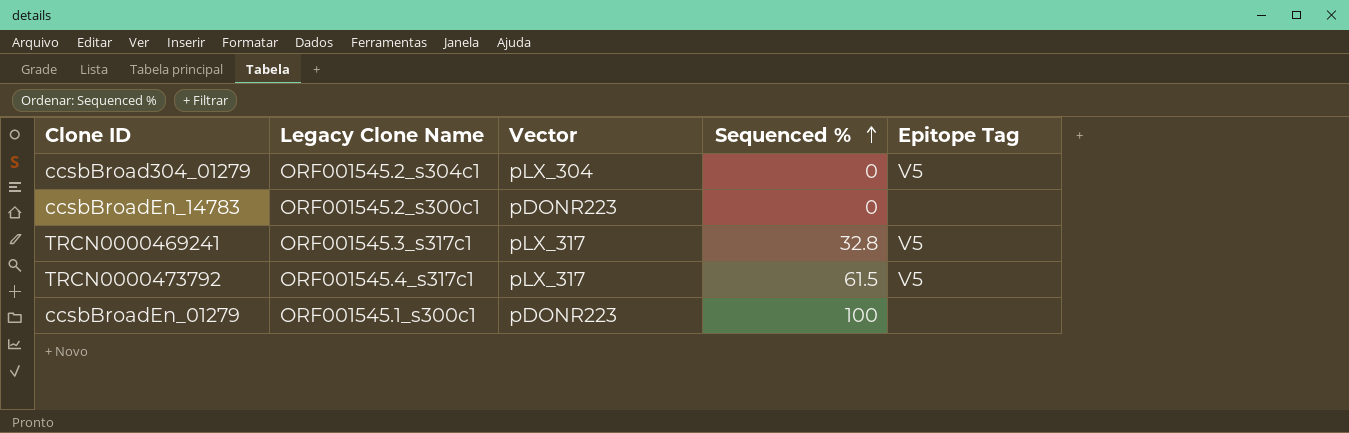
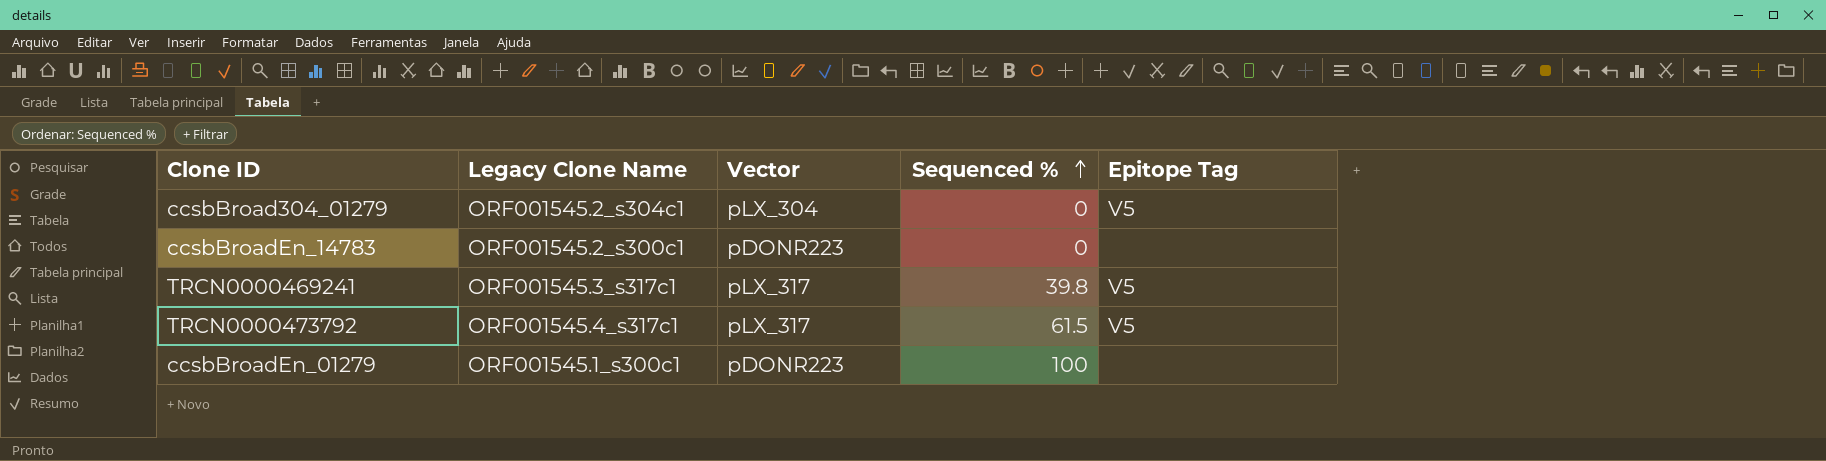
TRCN0000469241 | Sequenced %: 32.8 -> 39.8

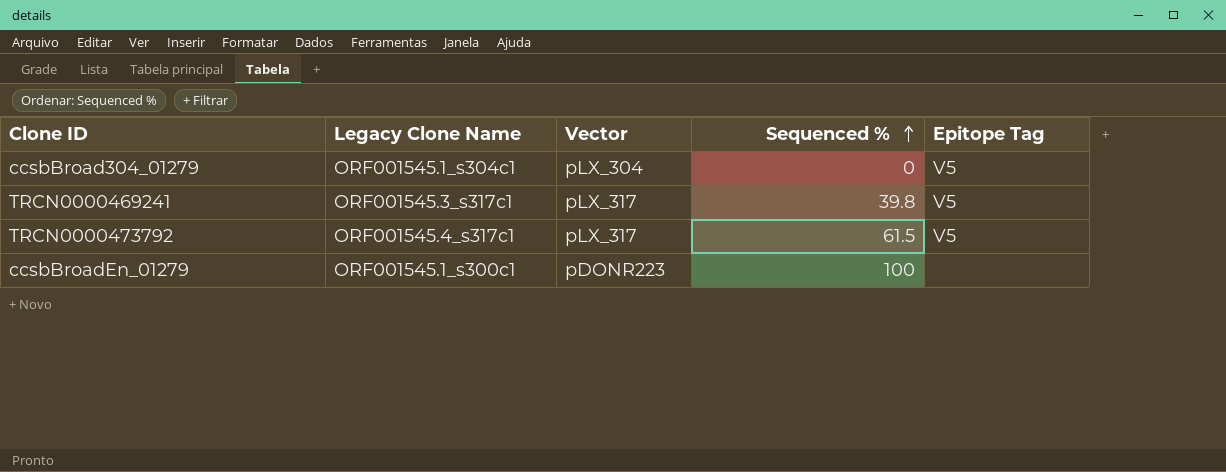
row ccsbBroadEn_14783: ORF001545.2_s300c1 | pDONR223 | 0 | none -> none
ccsbBroad304_01279 | Legacy Clone Name: ORF001545.2_s304c1 -> ORF001545.1_s304c1

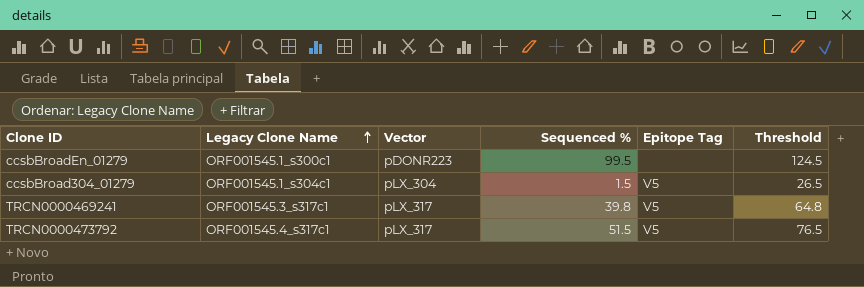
row order: Sequenced % ascending -> Legacy Clone Name ascending
column Threshold | formula: none -> [Sequenced %] + 25
ccsbBroadEn_01279 | Sequenced %: 100 -> 99.5
ccsbBroad304_01279 | Sequenced %: 0 -> 1.5
TRCN0000473792 | Sequenced %: 61.5 -> 51.5

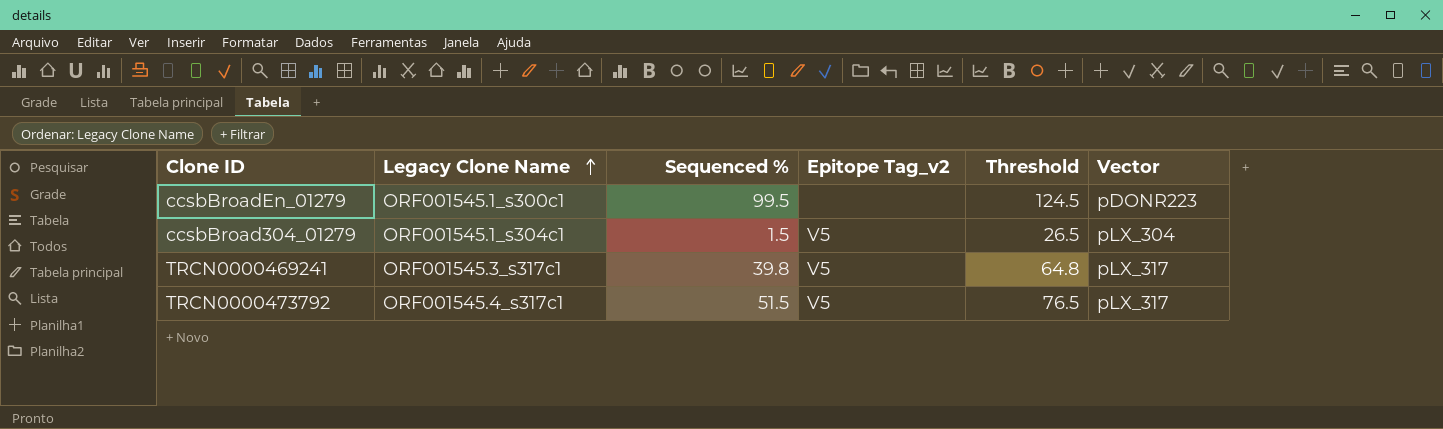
column name: Epitope Tag -> Epitope Tag_v2
column Vector | position: 3 -> 6

